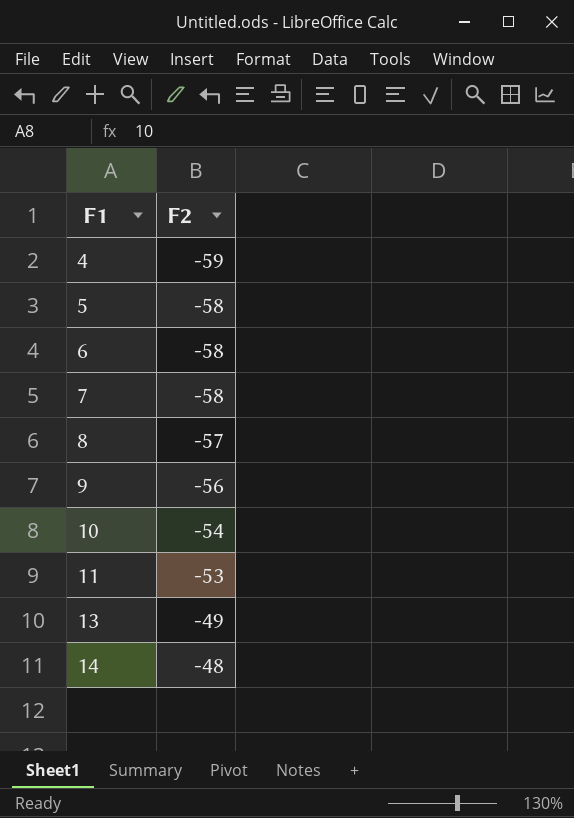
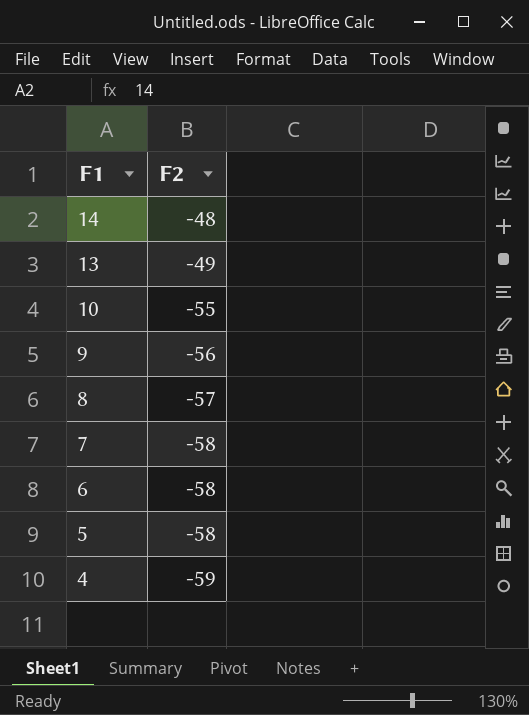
row order: F1 ascending -> F1 descending
row 11: -53 -> none
10 | F2: -54 -> -55

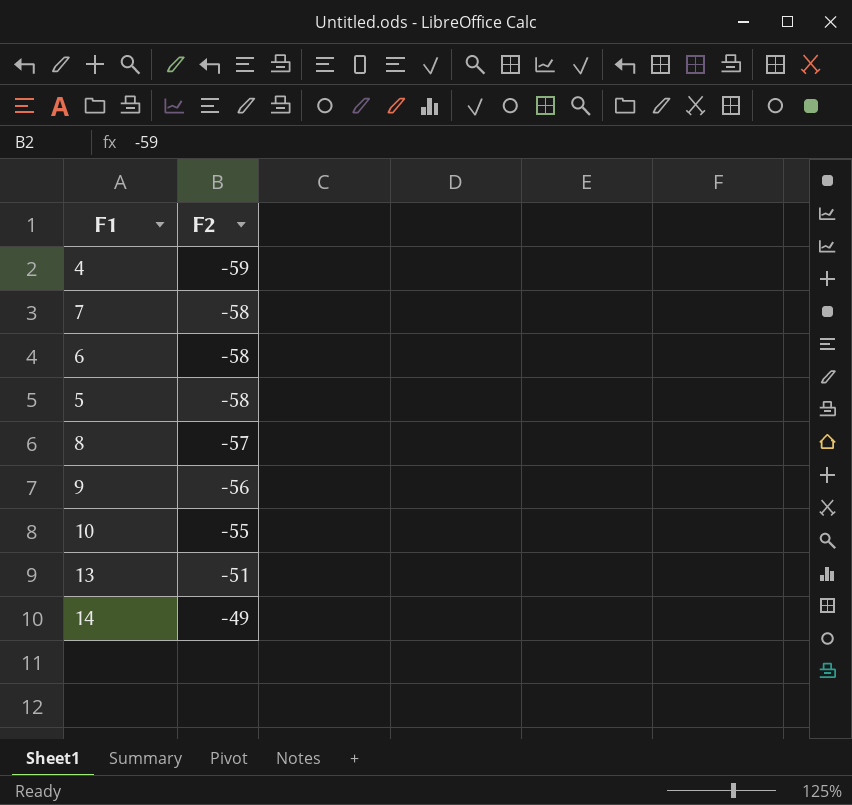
row order: F1 descending -> F2 ascending
13 | F2: -49 -> -51
14 | F2: -48 -> -49

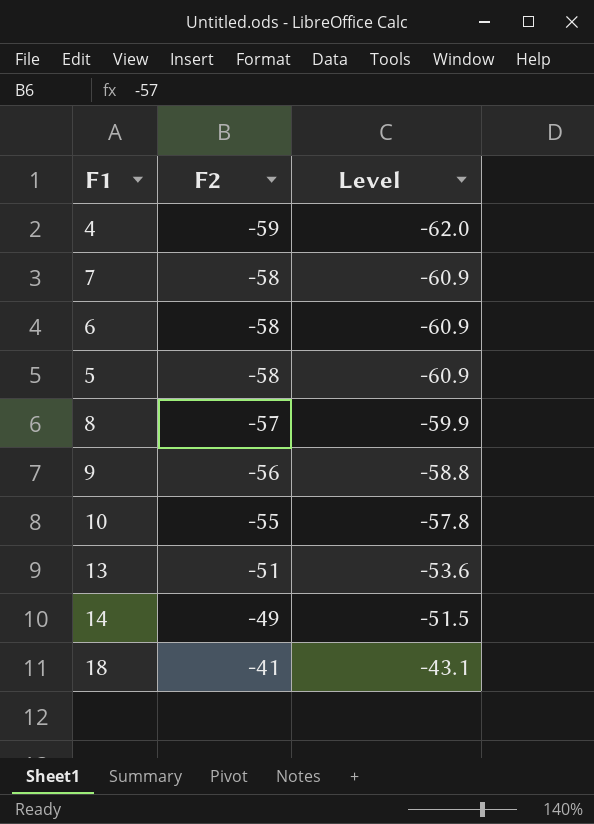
column Level | formula: none -> [F2] * 1.05
row 18: none -> -41 | -43.1

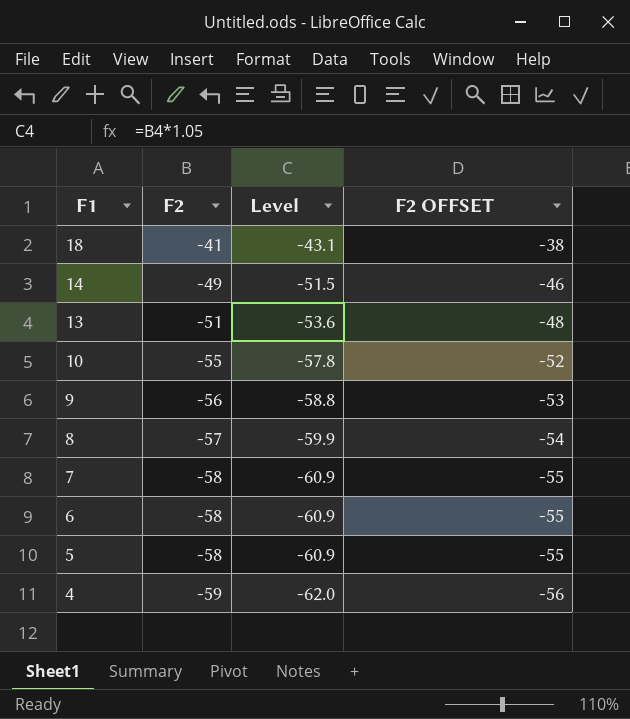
row order: F2 ascending -> F1 descending
column F2 OFFSET | formula: none -> [F2] + 3

